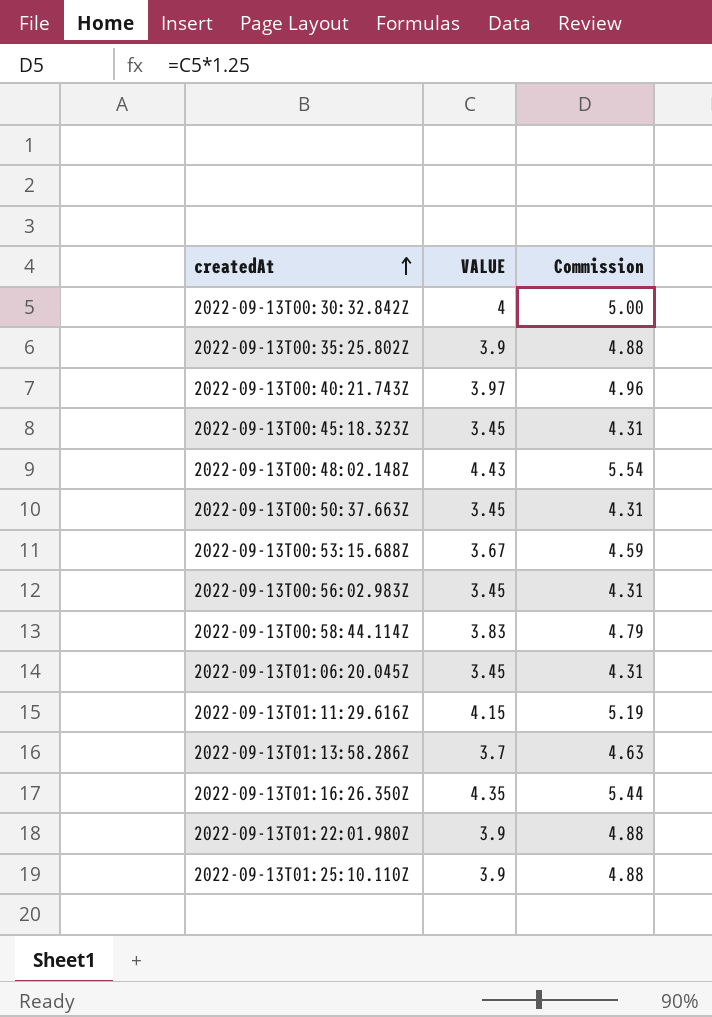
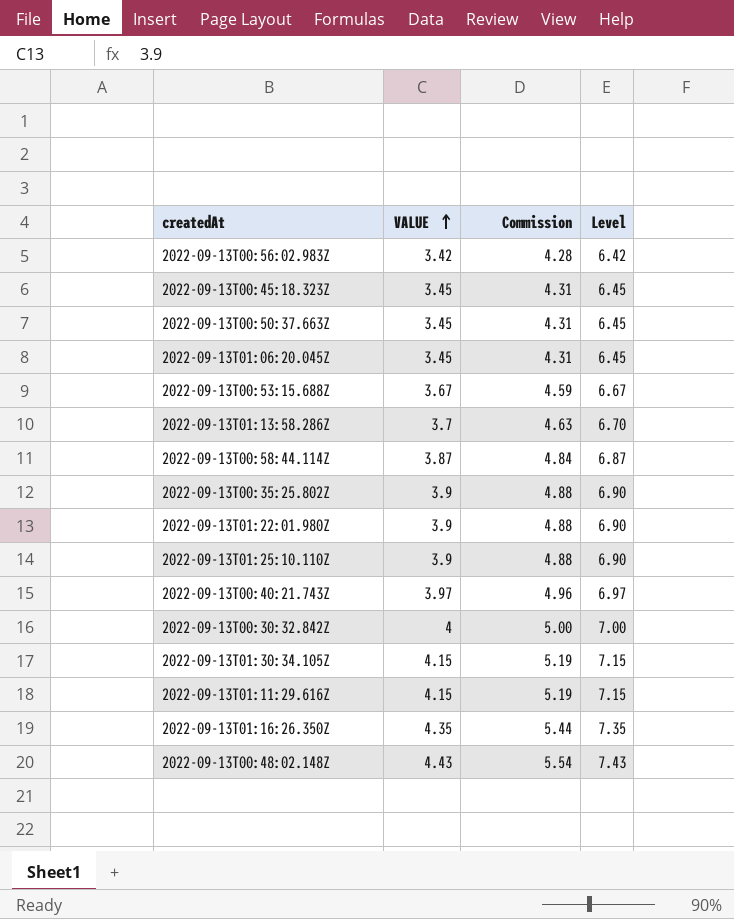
row order: createdAt ascending -> VALUE ascending
column Level | formula: none -> [VALUE] + 3
2022-09-13T00:56:02.983Z | VALUE: 3.45 -> 3.42
2022-09-13T00:56:02.983Z | Commission: 4.31 -> 4.28
2022-09-13T00:58:44.114Z | VALUE: 3.83 -> 3.87
2022-09-13T00:58:44.114Z | Commission: 4.79 -> 4.84
row 2022-09-13T01:30:34.105Z: none -> 4.15 | 5.19 | 7.15

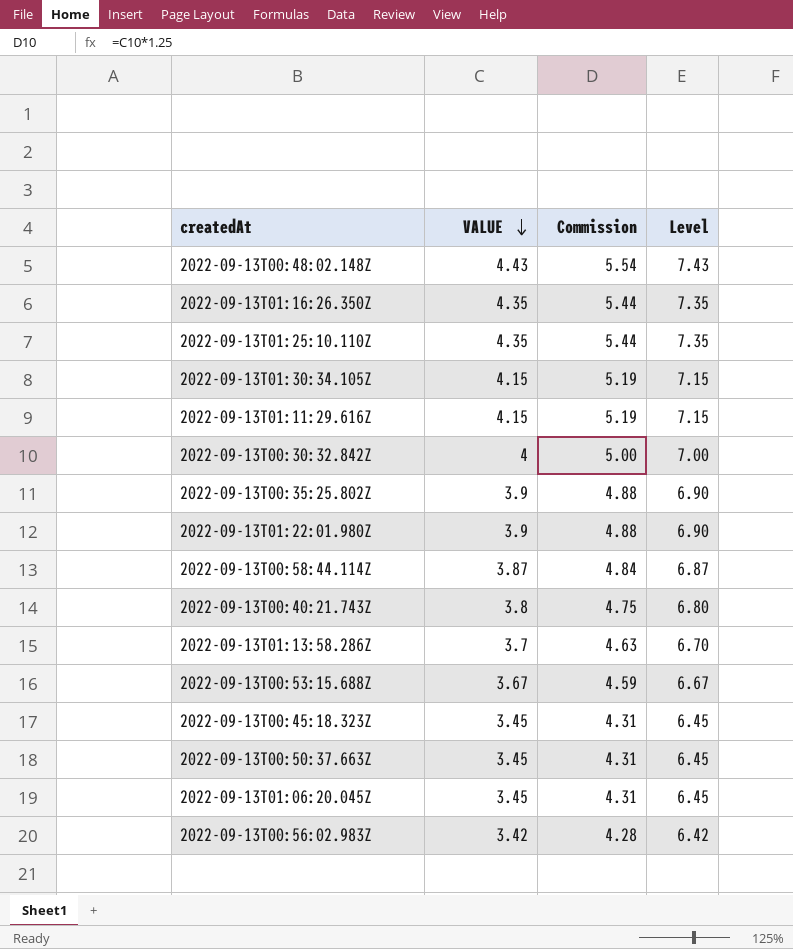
row order: VALUE ascending -> VALUE descending
2022-09-13T01:25:10.110Z | VALUE: 3.9 -> 4.35
2022-09-13T01:25:10.110Z | Commission: 4.88 -> 5.44
2022-09-13T01:25:10.110Z | Level: 6.90 -> 7.35
2022-09-13T00:40:21.743Z | VALUE: 3.97 -> 3.8
2022-09-13T00:40:21.743Z | Commission: 4.96 -> 4.75
2022-09-13T00:40:21.743Z | Level: 6.97 -> 6.80

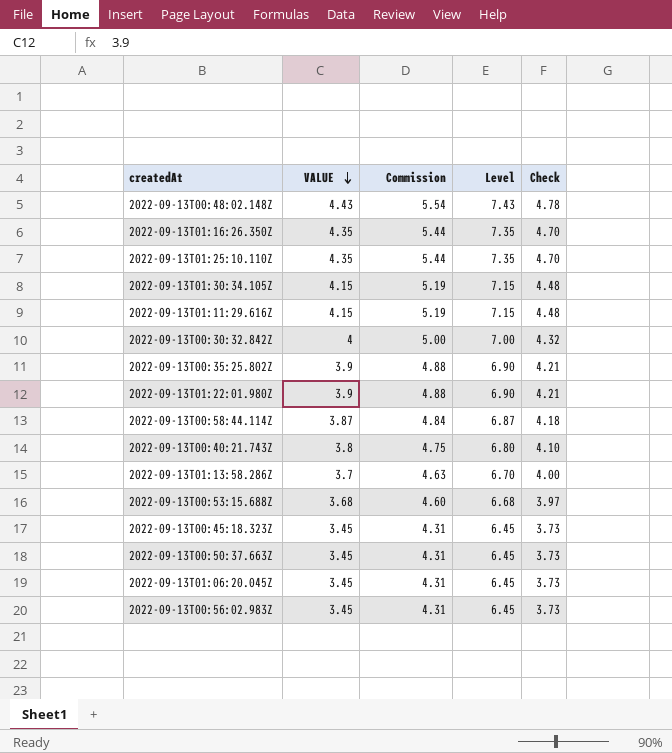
column Check | formula: none -> [VALUE] * 1.08
2022-09-13T00:53:15.688Z | VALUE: 3.67 -> 3.68
2022-09-13T00:53:15.688Z | Commission: 4.59 -> 4.60
2022-09-13T00:53:15.688Z | Level: 6.67 -> 6.68
2022-09-13T00:56:02.983Z | VALUE: 3.42 -> 3.45
2022-09-13T00:56:02.983Z | Commission: 4.28 -> 4.31
2022-09-13T00:56:02.983Z | Level: 6.42 -> 6.45

